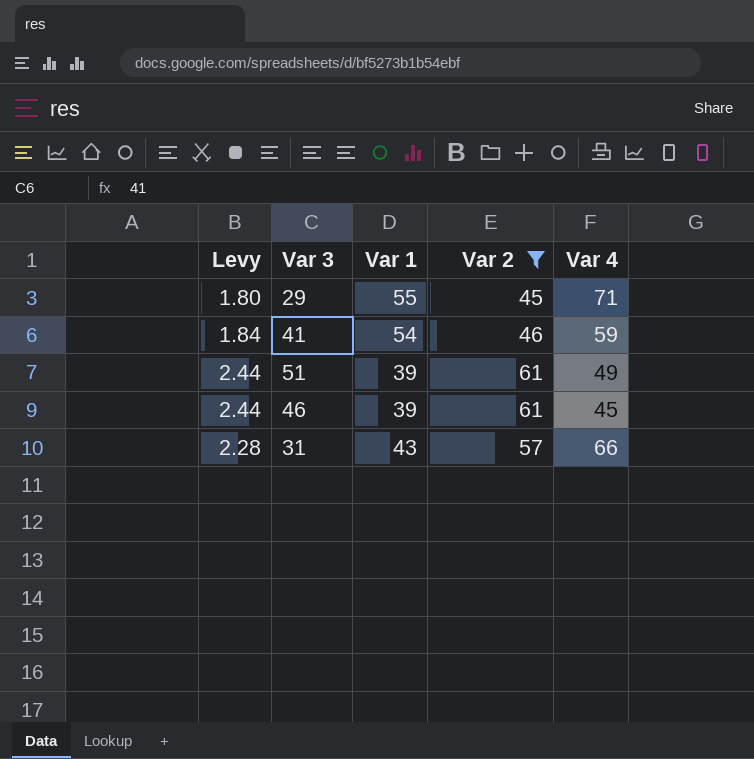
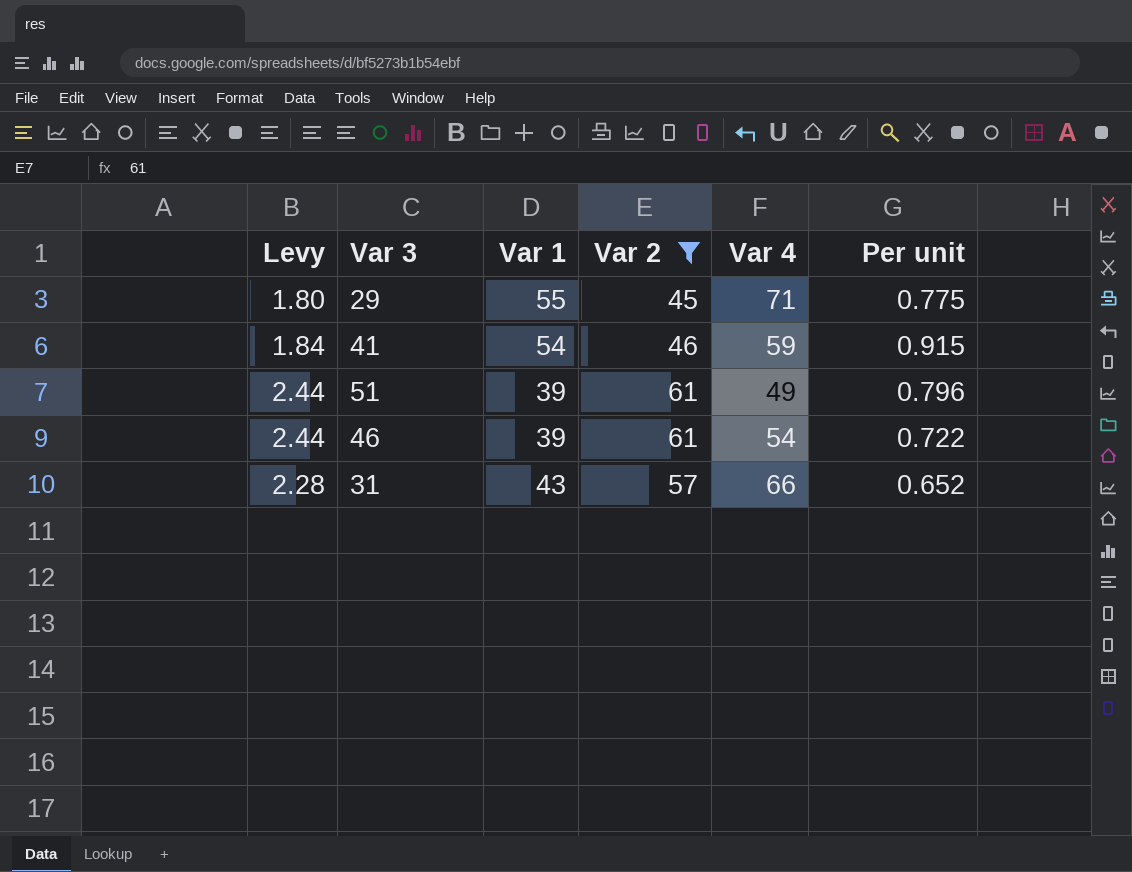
column Per unit | formula: none -> [Var 1] / [Var 4]
46 | Var 4: 45 -> 54

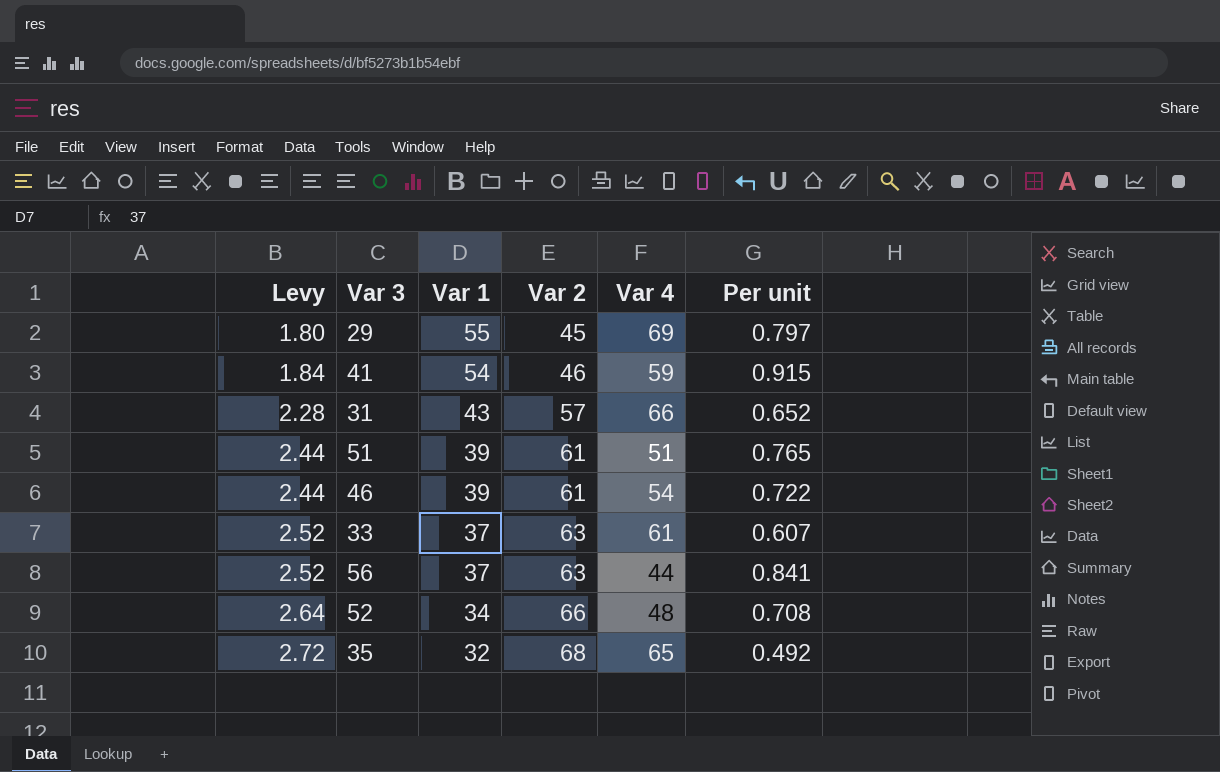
filter: Var 2 <= 61 -> none
row order: none -> Levy ascending
29 | Var 4: 71 -> 69
29 | Per unit: 0.775 -> 0.797
51 | Var 4: 49 -> 51
51 | Per unit: 0.796 -> 0.765

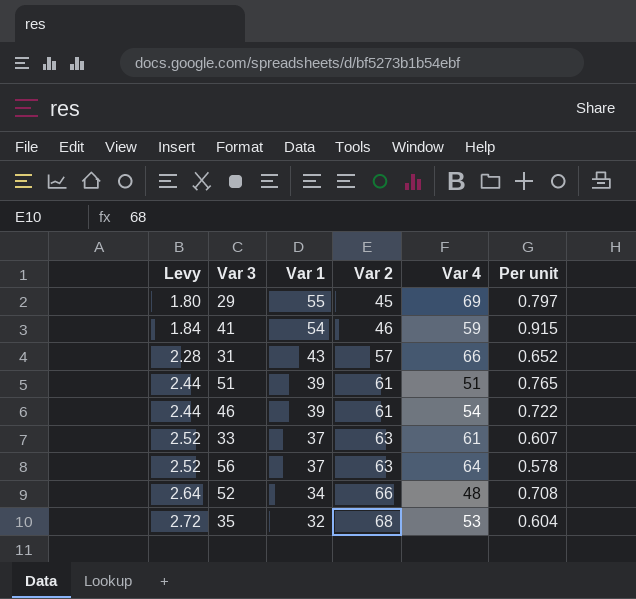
56 | Var 4: 44 -> 64
56 | Per unit: 0.841 -> 0.578
35 | Var 4: 65 -> 53
35 | Per unit: 0.492 -> 0.604

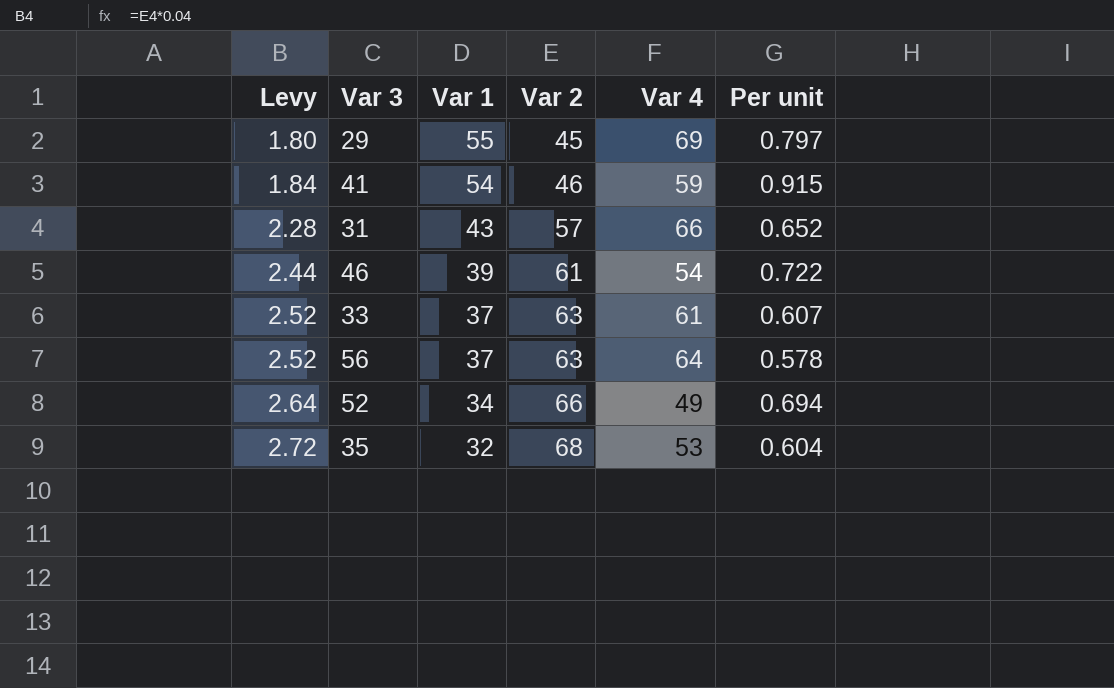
row 51: 2.44 | 39 | 61 | 51 | 0.765 -> none
52 | Var 4: 48 -> 49
52 | Per unit: 0.708 -> 0.694

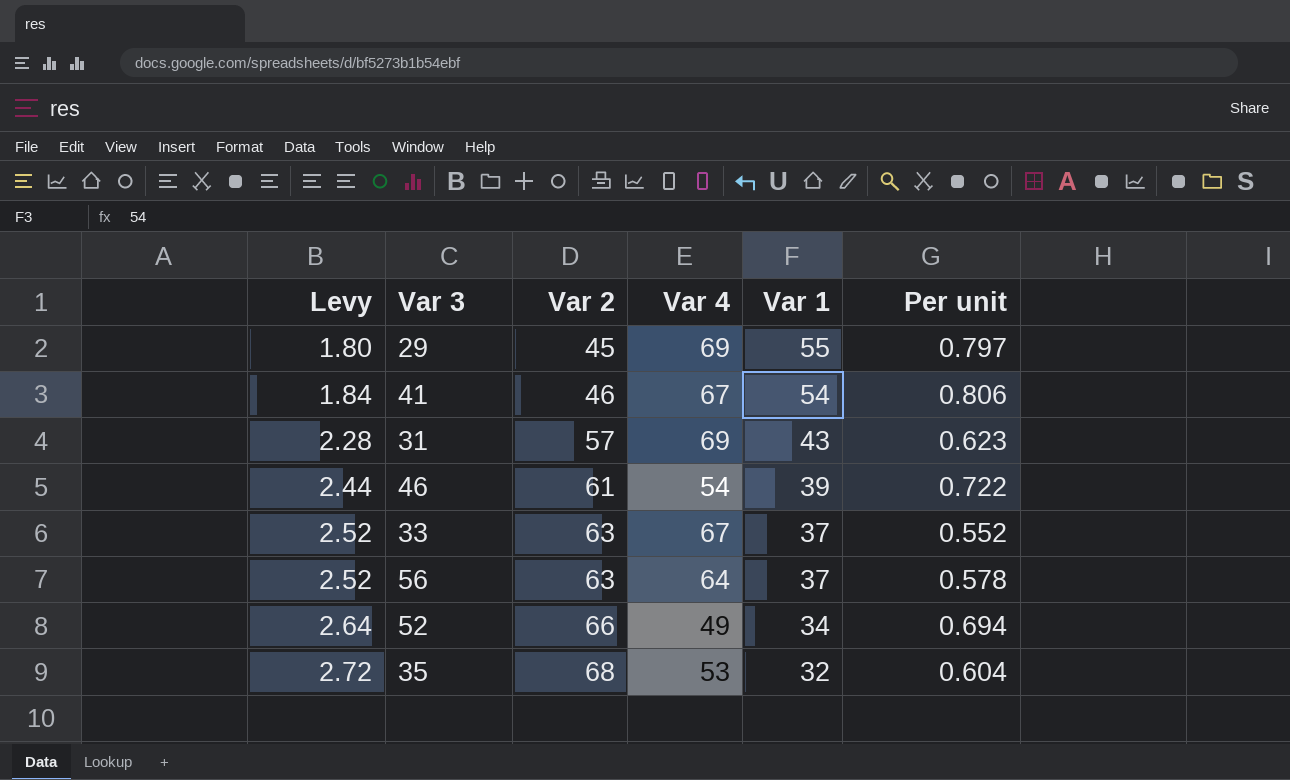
column Var 1 | position: 3 -> 5
41 | Var 4: 59 -> 67
41 | Per unit: 0.915 -> 0.806
31 | Var 4: 66 -> 69
31 | Per unit: 0.652 -> 0.623
33 | Var 4: 61 -> 67
33 | Per unit: 0.607 -> 0.552

